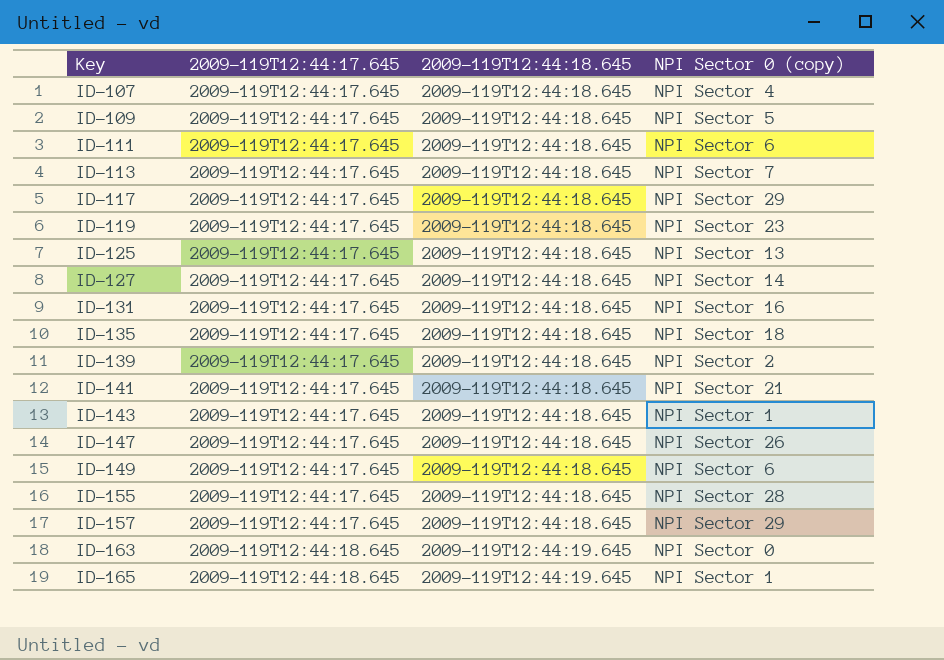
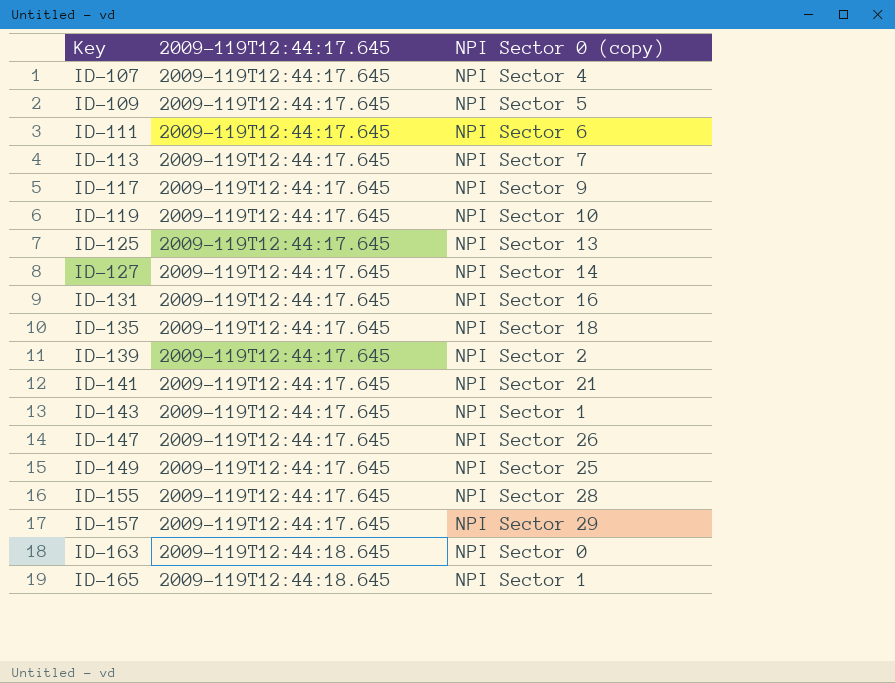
column 2009-119T12:44:18.645 | position: 3 -> none
ID-117 | NPI Sector 0 (copy): NPI Sector 29 -> NPI Sector 9
ID-119 | NPI Sector 0 (copy): NPI Sector 23 -> NPI Sector 10
ID-149 | NPI Sector 0 (copy): NPI Sector 6 -> NPI Sector 25

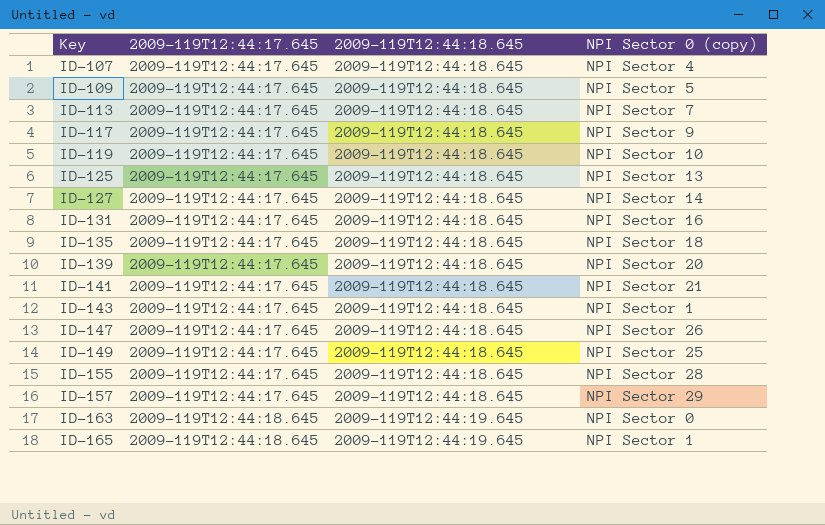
column 2009-119T12:44:18.645 | position: none -> 3
row ID-111: 2009-119T12:44:17.645 | NPI Sector 6 -> none
ID-139 | NPI Sector 0 (copy): NPI Sector 2 -> NPI Sector 20

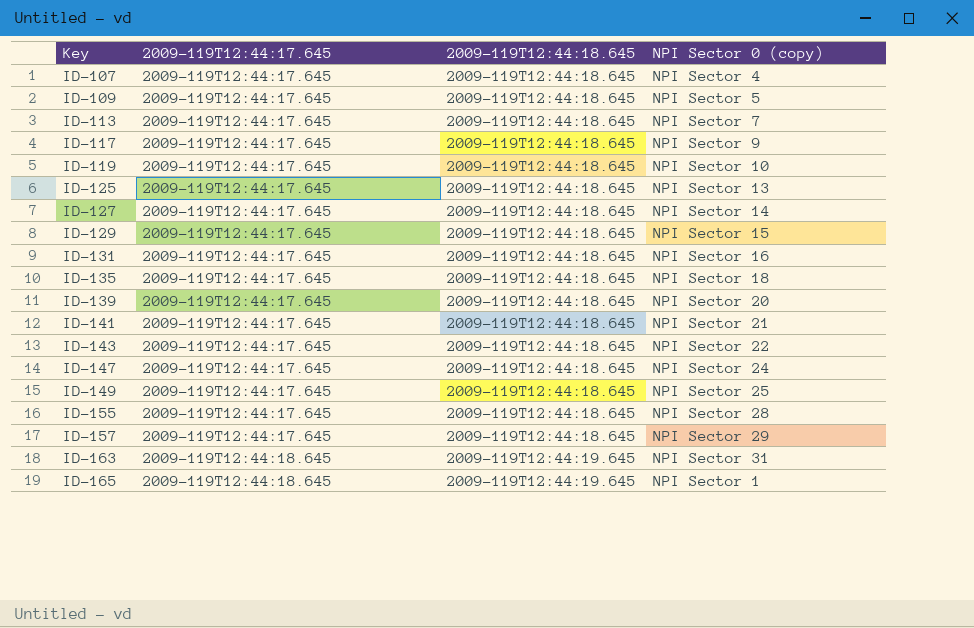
row ID-129: none -> 2009-119T12:44:17.645 | 2009-119T12:44:18.645 | NPI Sector 15
ID-143 | NPI Sector 0 (copy): NPI Sector 1 -> NPI Sector 22
ID-147 | NPI Sector 0 (copy): NPI Sector 26 -> NPI Sector 24
ID-163 | NPI Sector 0 (copy): NPI Sector 0 -> NPI Sector 31

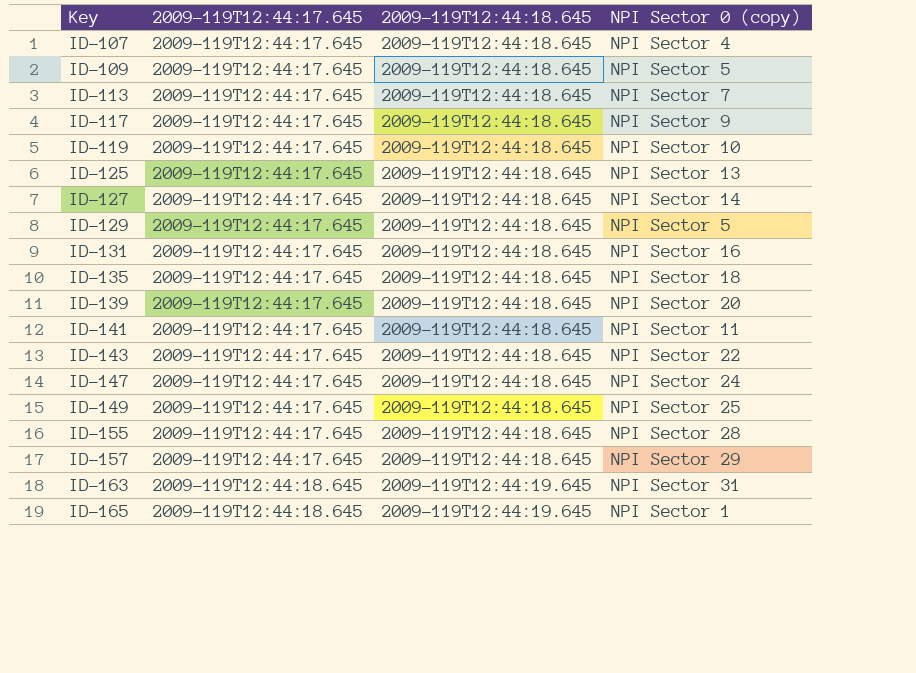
ID-129 | NPI Sector 0 (copy): NPI Sector 15 -> NPI Sector 5
ID-141 | NPI Sector 0 (copy): NPI Sector 21 -> NPI Sector 11

